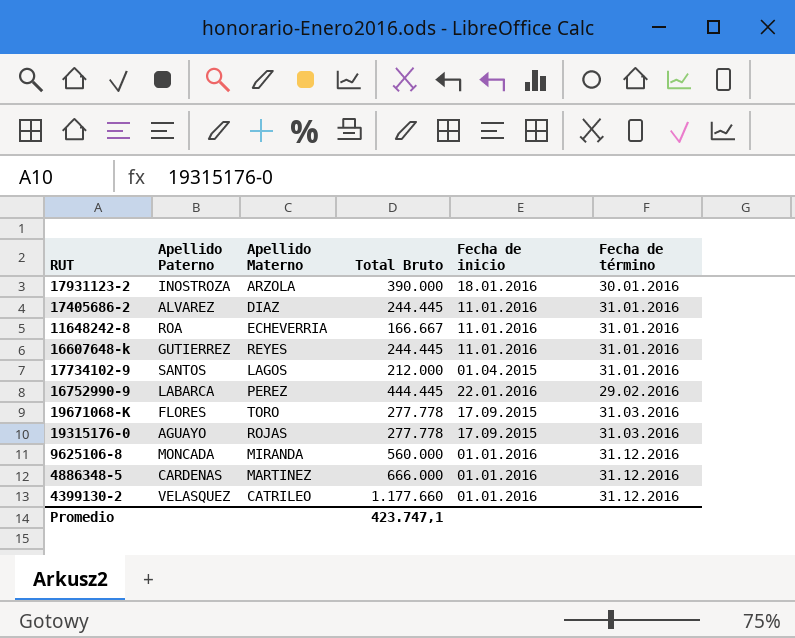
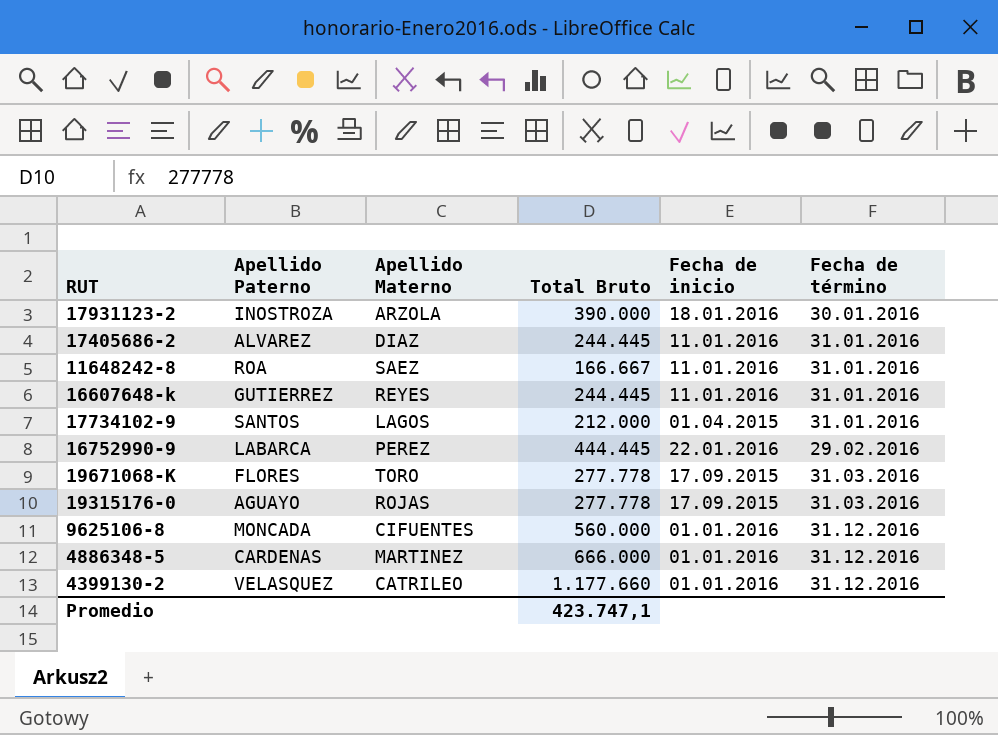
11648242-8 | Apellido Materno: ECHEVERRIA -> SAEZ
9625106-8 | Apellido Materno: MIRANDA -> CIFUENTES

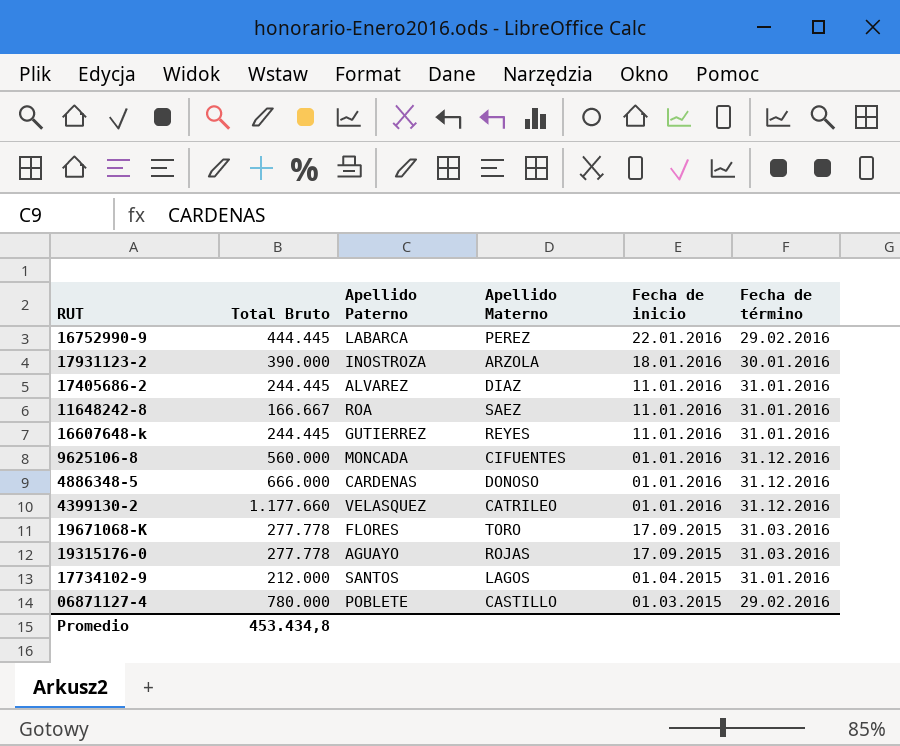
row order: Fecha de término ascending -> Fecha de inicio descending
column Total Bruto | position: 4 -> 2
4886348-5 | Apellido Materno: MARTINEZ -> DONOSO
row 06871127-4: none -> 780.000 | POBLETE | CASTILLO | 01.03.2015 | 29.02.2016
Promedio | Total Bruto: 423.747,1 -> 453.434,8

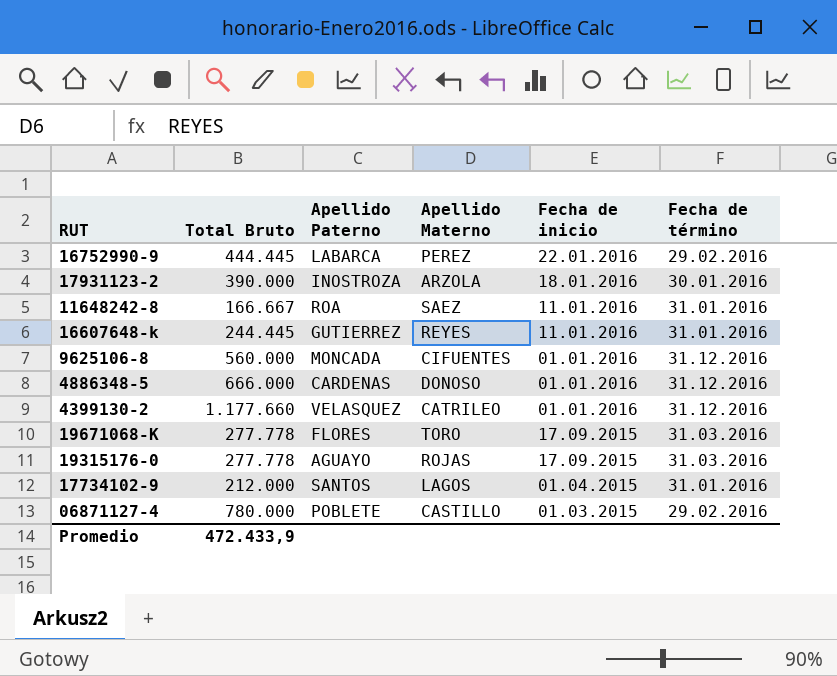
row 17405686-2: 244.445 | ALVAREZ | DIAZ | 11.01.2016 | 31.01.2016 -> none
Promedio | Total Bruto: 453.434,8 -> 472.433,9

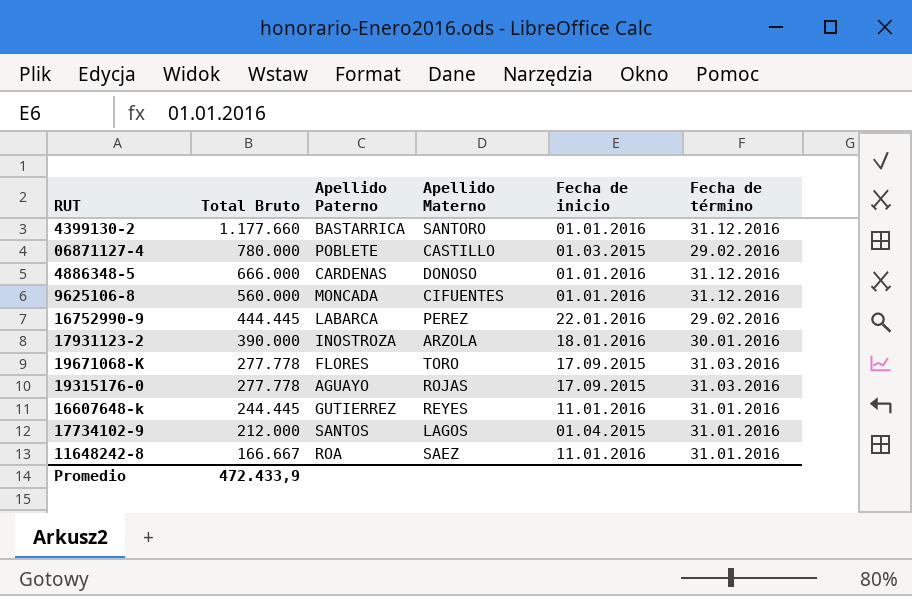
row order: Fecha de inicio descending -> Total Bruto descending
4399130-2 | Apellido Paterno: VELASQUEZ -> BASTARRICA
4399130-2 | Apellido Materno: CATRILEO -> SANTORO

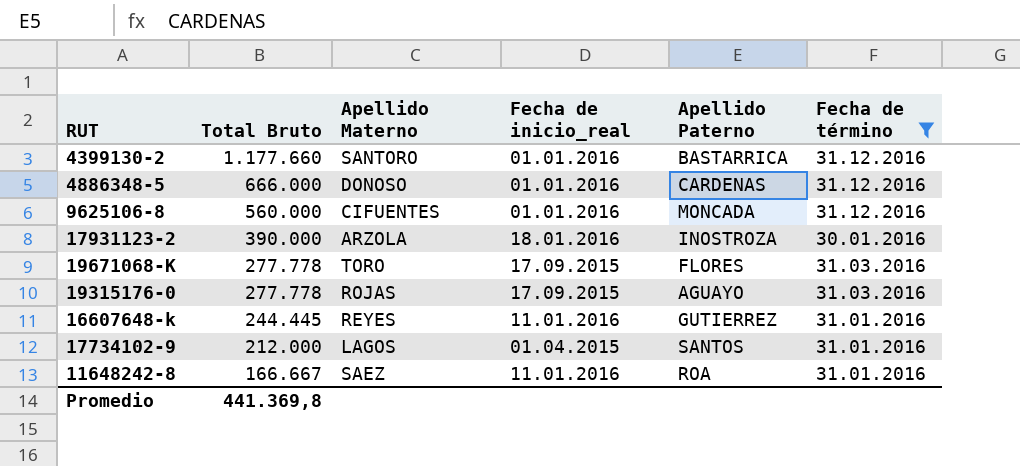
filter: none -> Fecha de término != 29.02.2016
column name: Fecha de inicio -> Fecha de inicio_real
column Apellido Paterno | position: 3 -> 5
Promedio | Total Bruto: 472.433,9 -> 441.369,8

